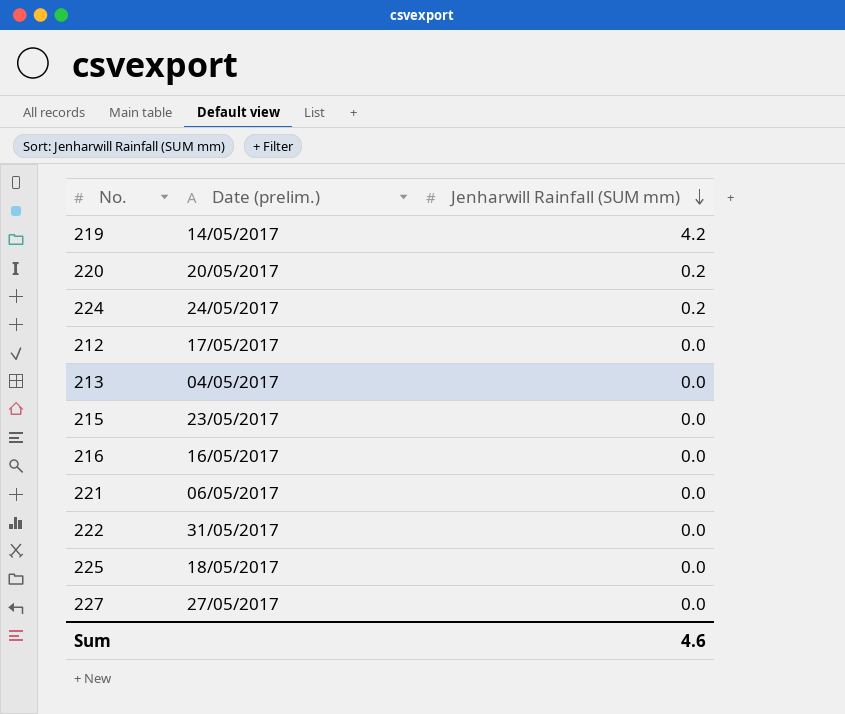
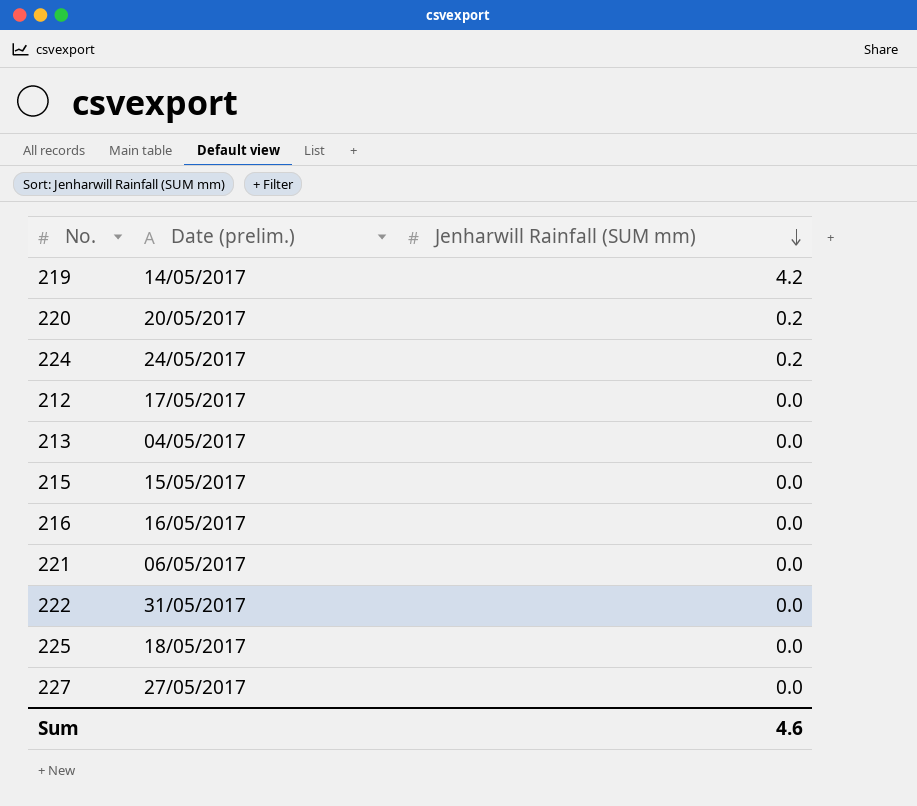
215 | Date (prelim.): 23/05/2017 -> 15/05/2017

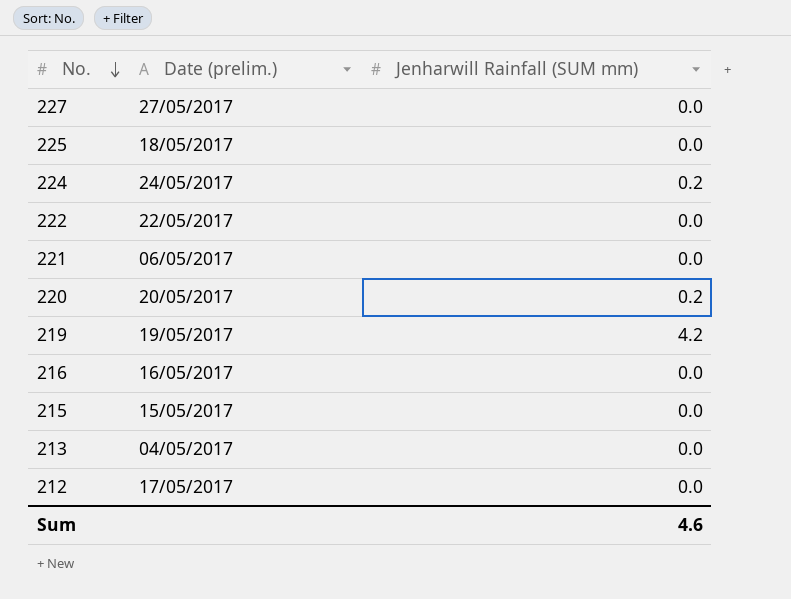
row order: Jenharwill Rainfall (SUM mm) descending -> No. descending
222 | Date (prelim.): 31/05/2017 -> 22/05/2017
219 | Date (prelim.): 14/05/2017 -> 19/05/2017

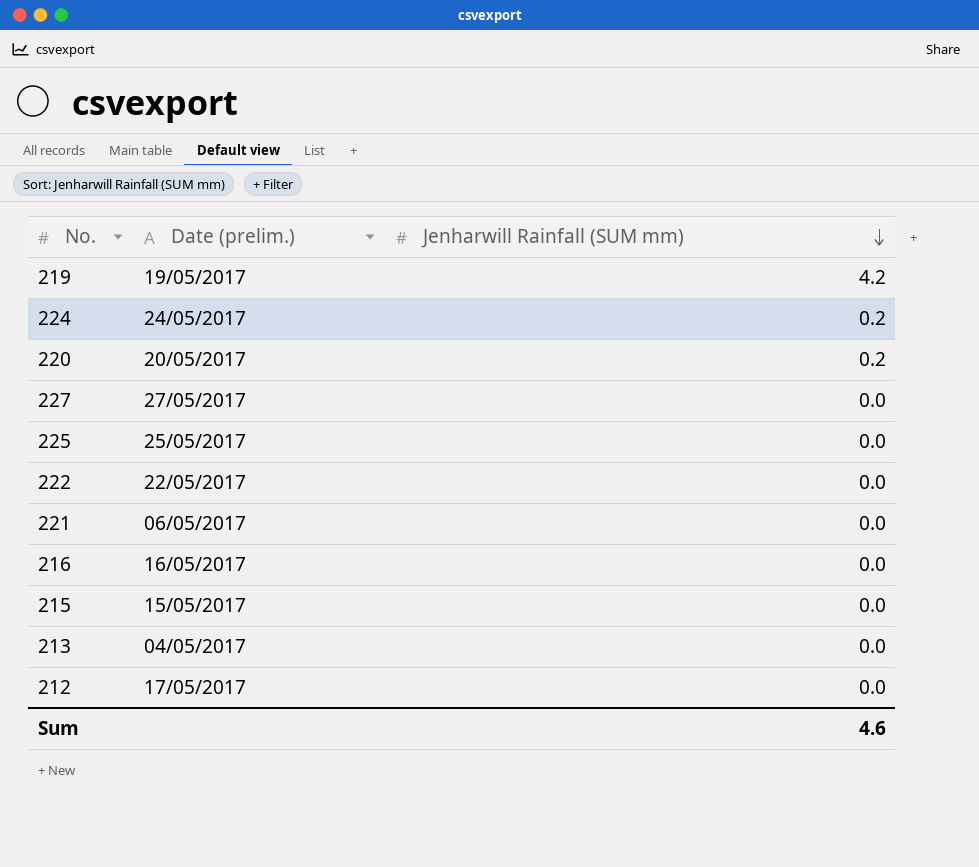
row order: No. descending -> Jenharwill Rainfall (SUM mm) descending
225 | Date (prelim.): 18/05/2017 -> 25/05/2017

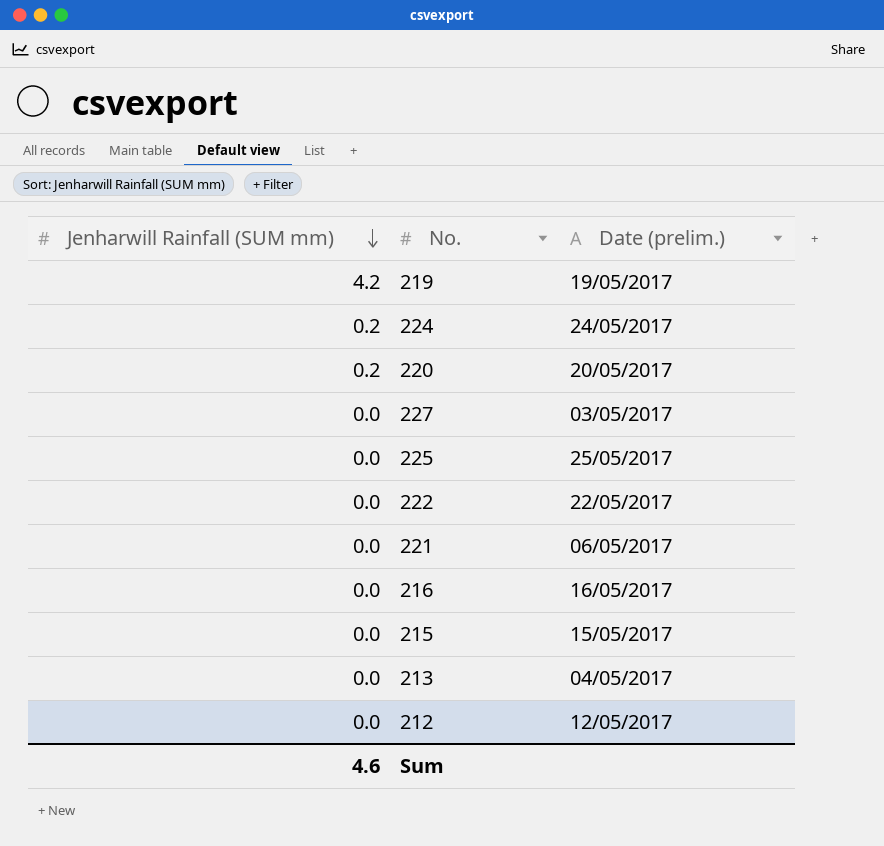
column Jenharwill Rainfall (SUM mm) | position: 3 -> 1
227 | Date (prelim.): 27/05/2017 -> 03/05/2017
212 | Date (prelim.): 17/05/2017 -> 12/05/2017

